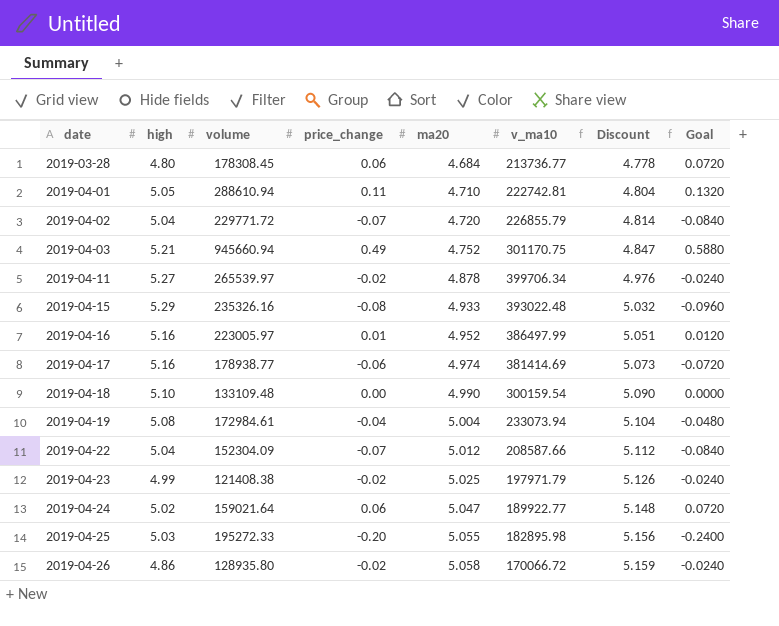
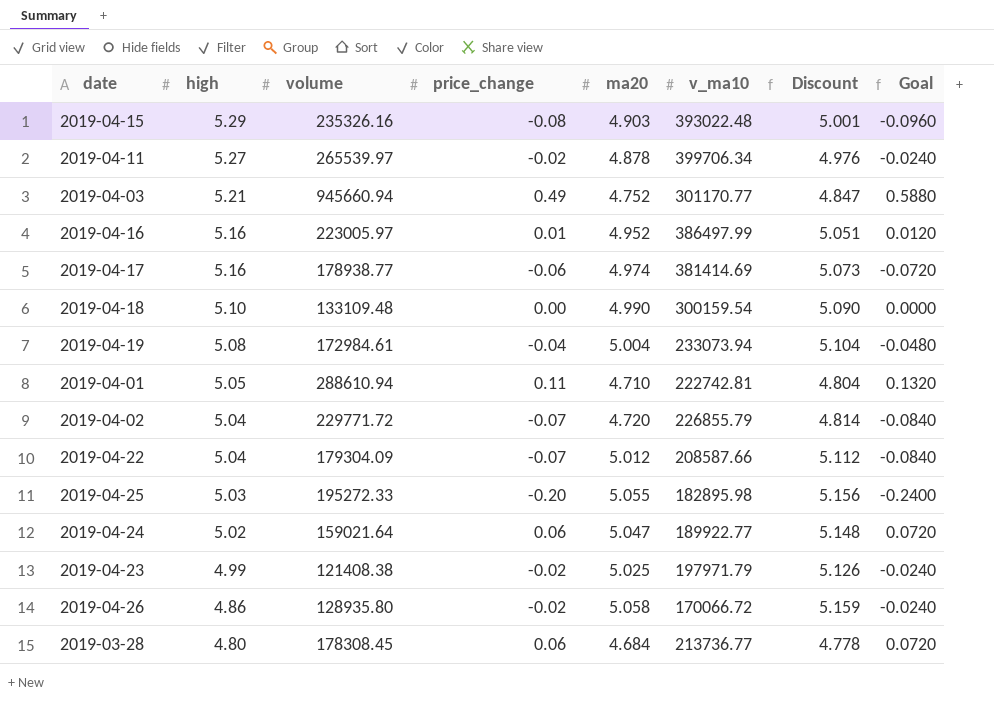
row order: date ascending -> high descending
2019-04-15 | ma20: 4.933 -> 4.903
2019-04-15 | Discount: 5.032 -> 5.001
2019-04-03 | v_ma10: 301170.75 -> 301170.77
2019-04-22 | volume: 152304.09 -> 179304.09

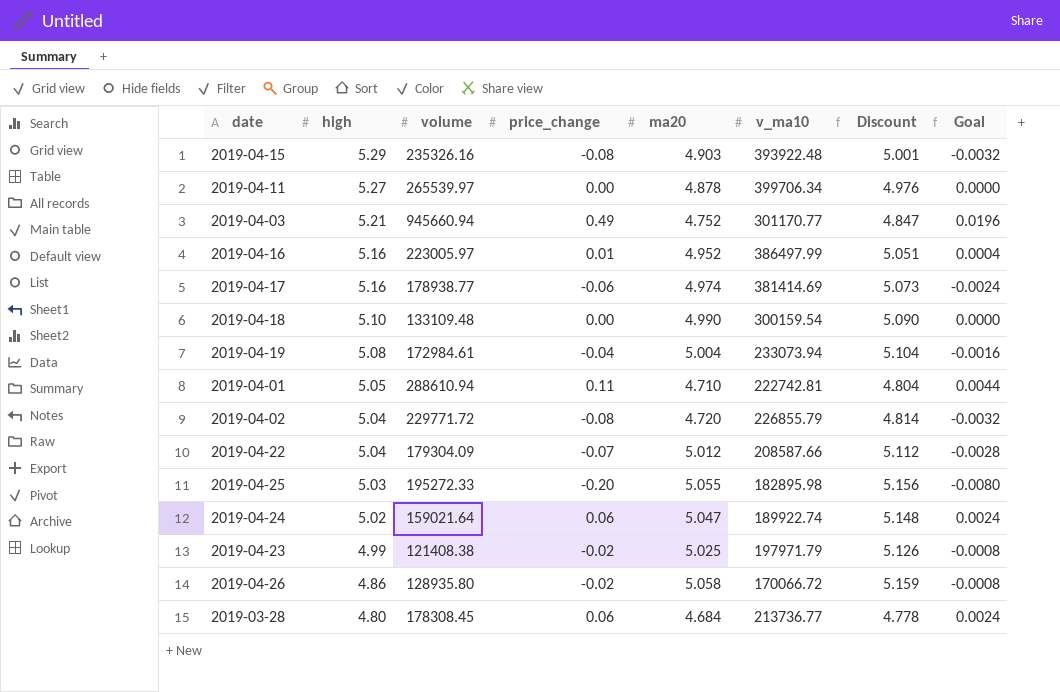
column Goal | formula: [price_change] * 1.2 -> [price_change] * 0.04
2019-04-15 | v_ma10: 393022.48 -> 393922.48
2019-04-11 | price_change: -0.02 -> 0.00
2019-04-02 | price_change: -0.07 -> -0.08
2019-04-24 | v_ma10: 189922.77 -> 189922.74

